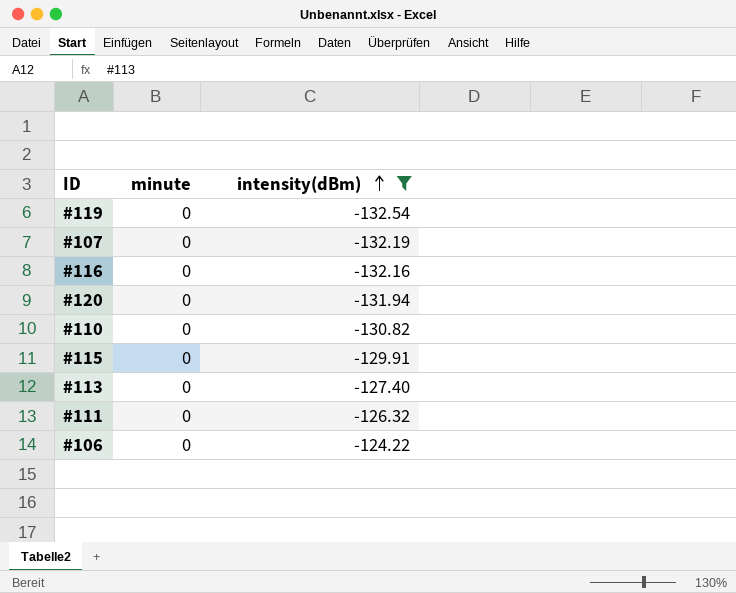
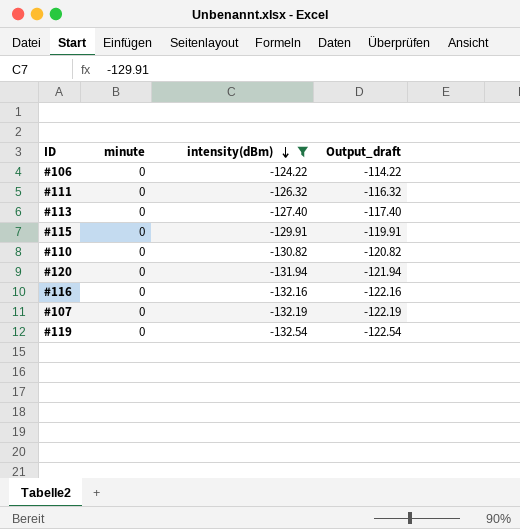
row order: intensity(dBm) ascending -> intensity(dBm) descending
column Output_draft | formula: none -> [intensity(dBm)] + 10

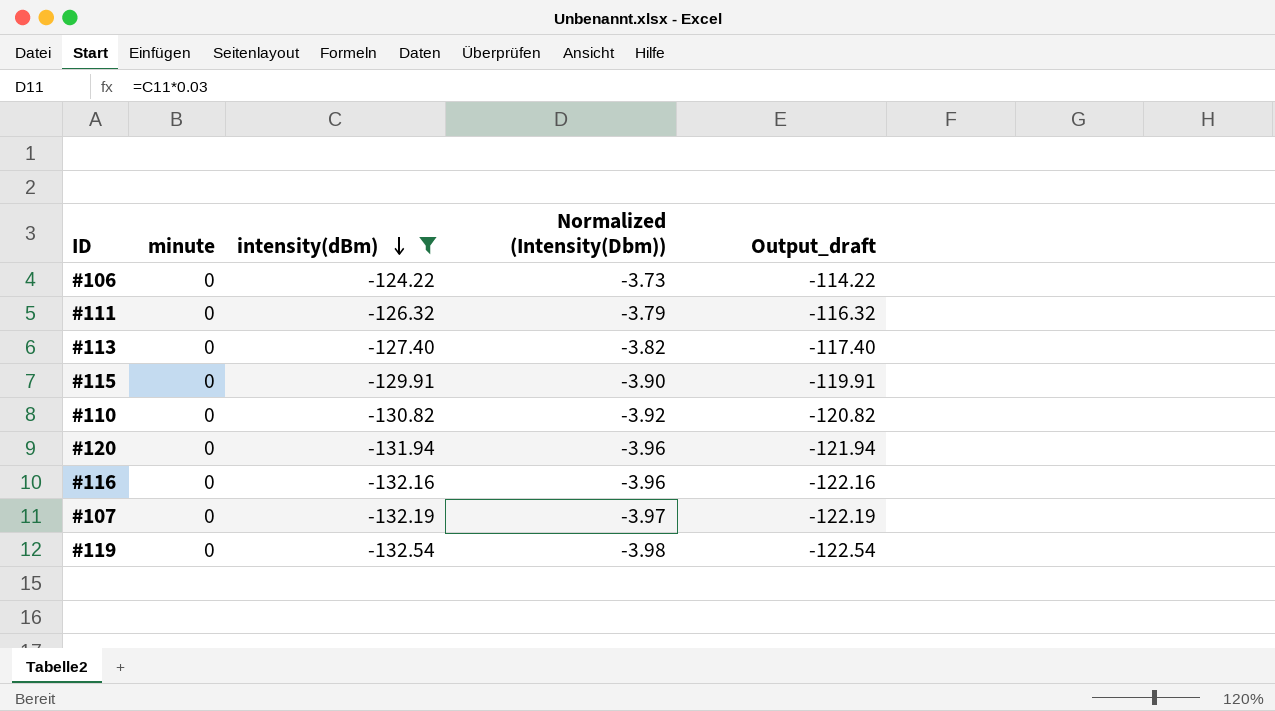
column Normalized (Intensity(Dbm)) | formula: none -> [intensity(dBm)] * 0.03

